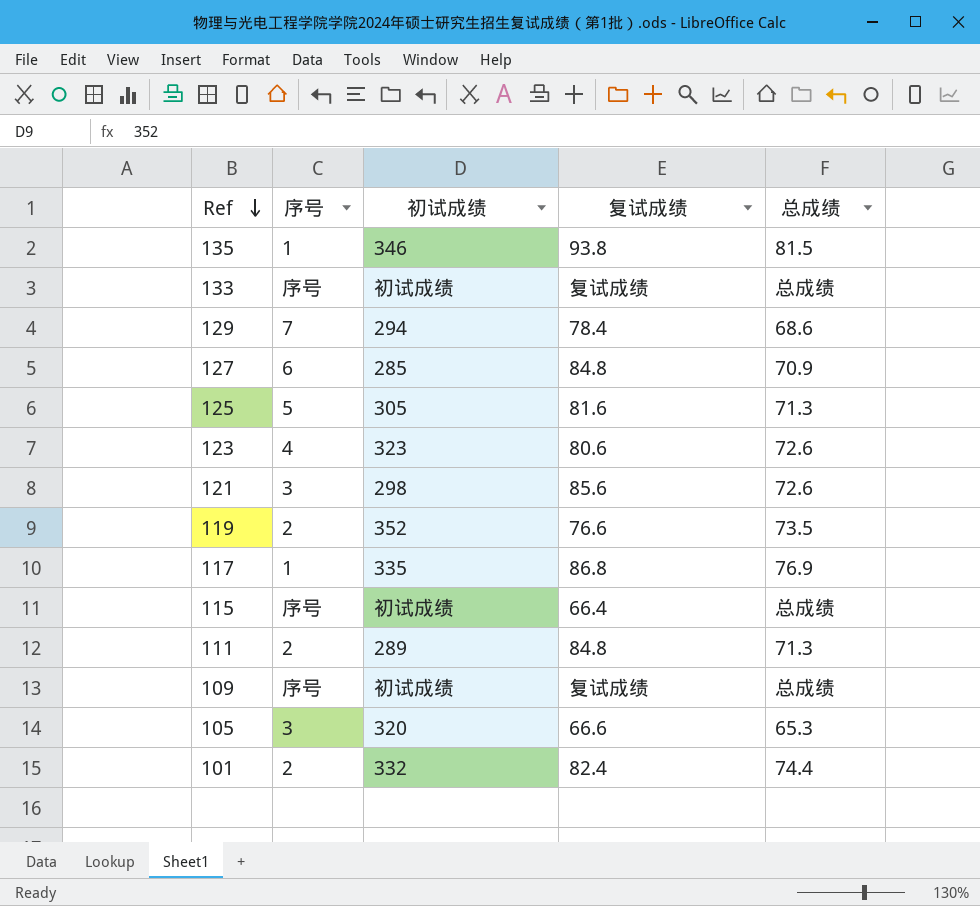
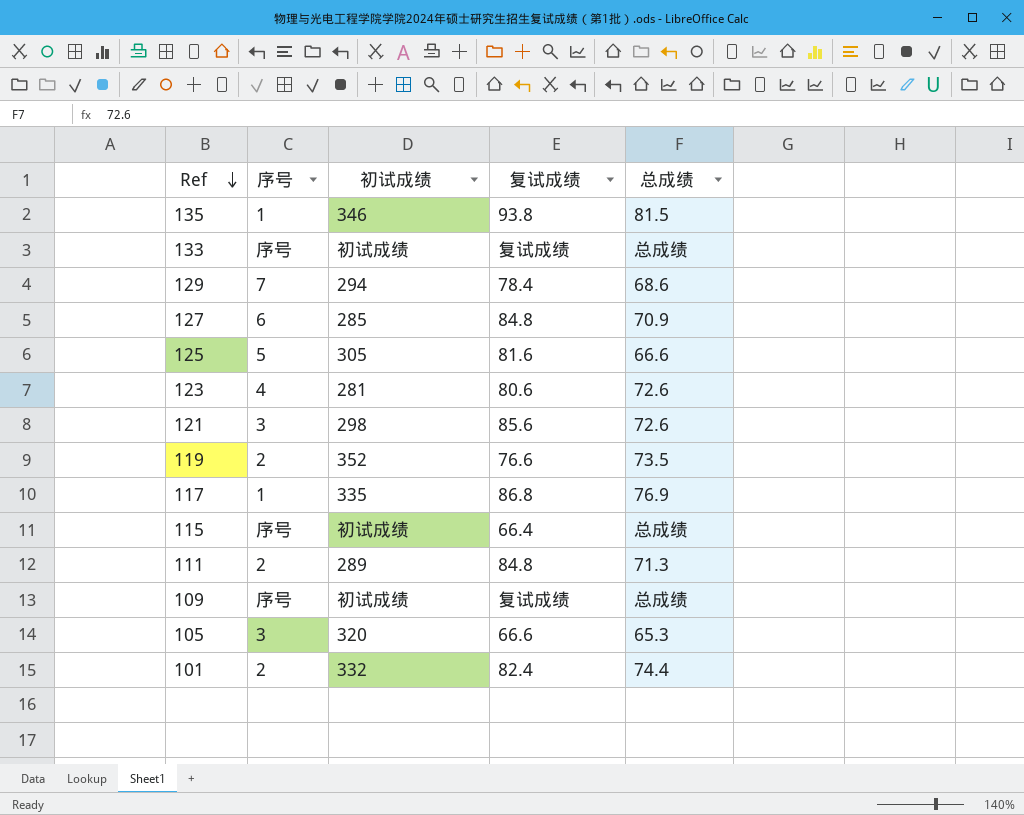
125 | 总成绩: 71.3 -> 66.6
123 | 初试成绩: 323 -> 281

